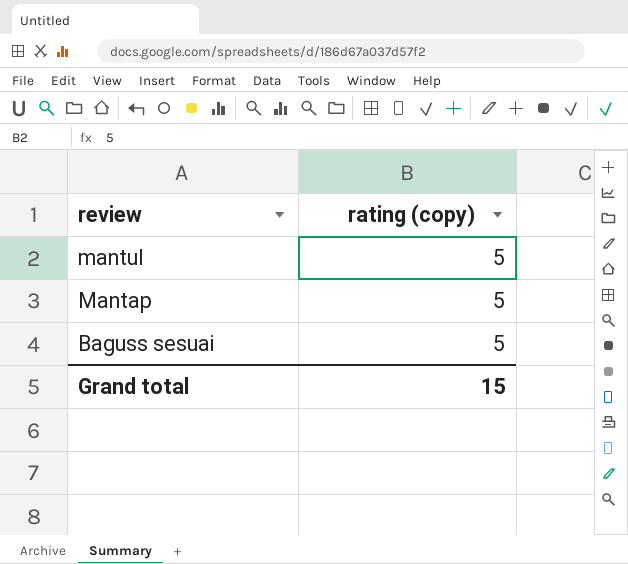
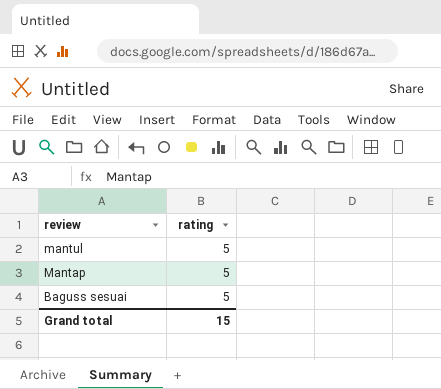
column name: rating (copy) -> rating

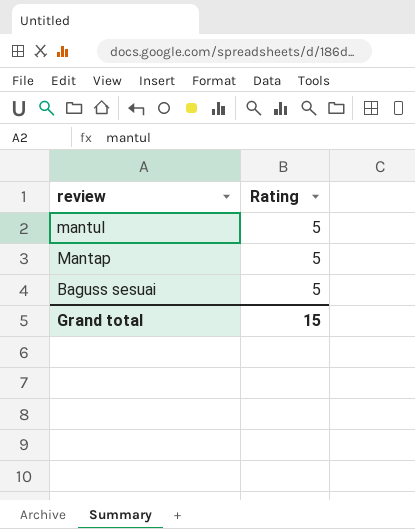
column name: rating -> Rating

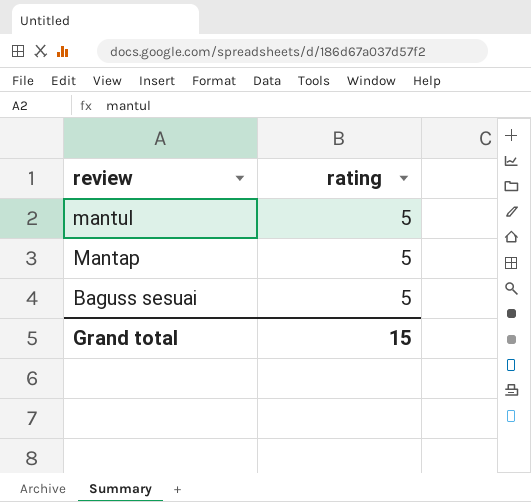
column name: Rating -> rating

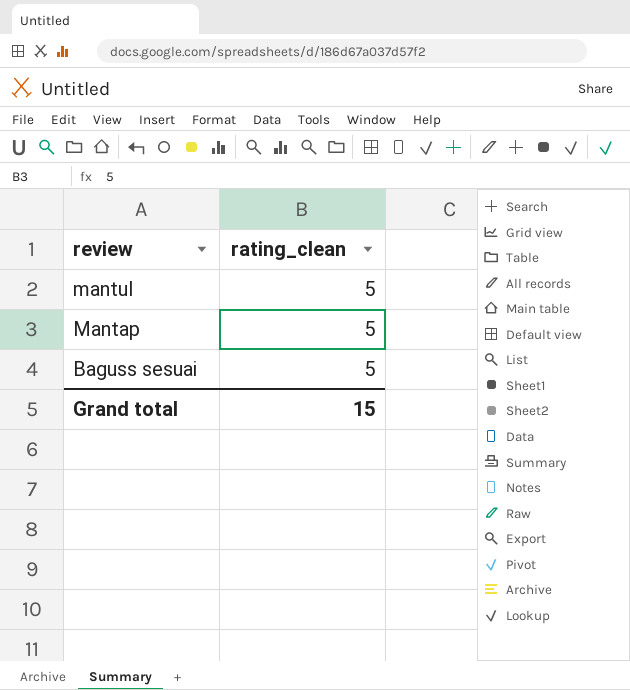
column name: rating -> rating_clean

